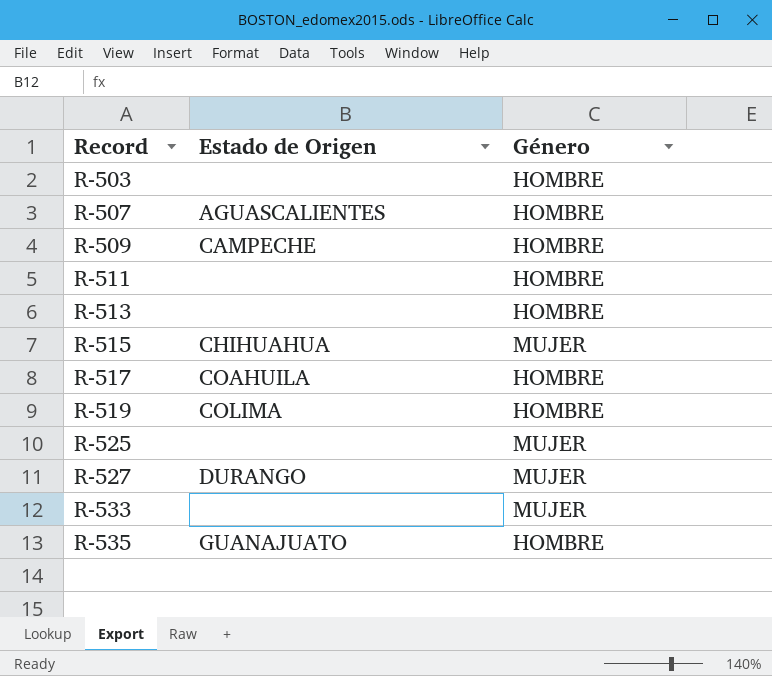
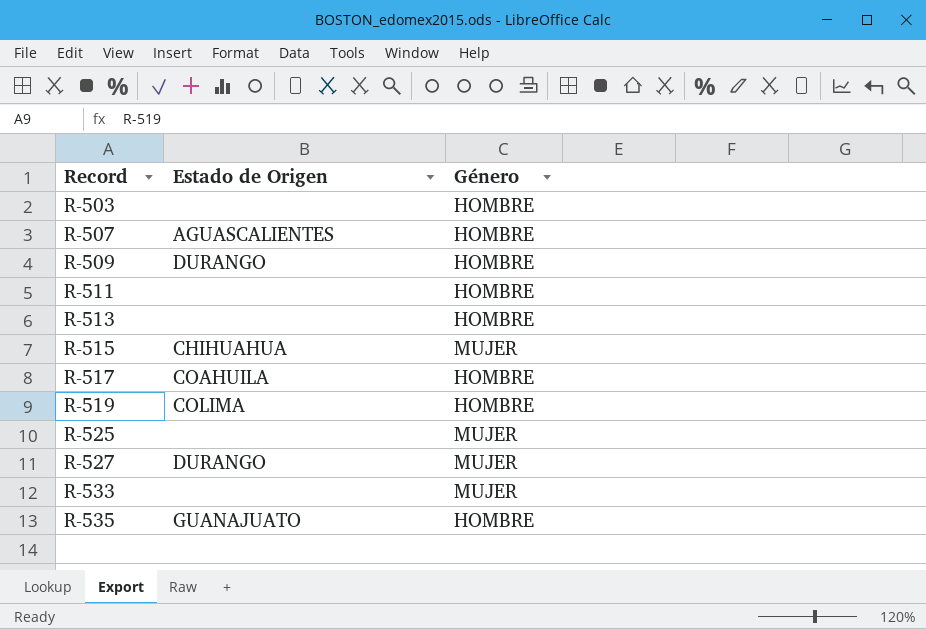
R-509 | Estado de Origen: CAMPECHE -> DURANGO

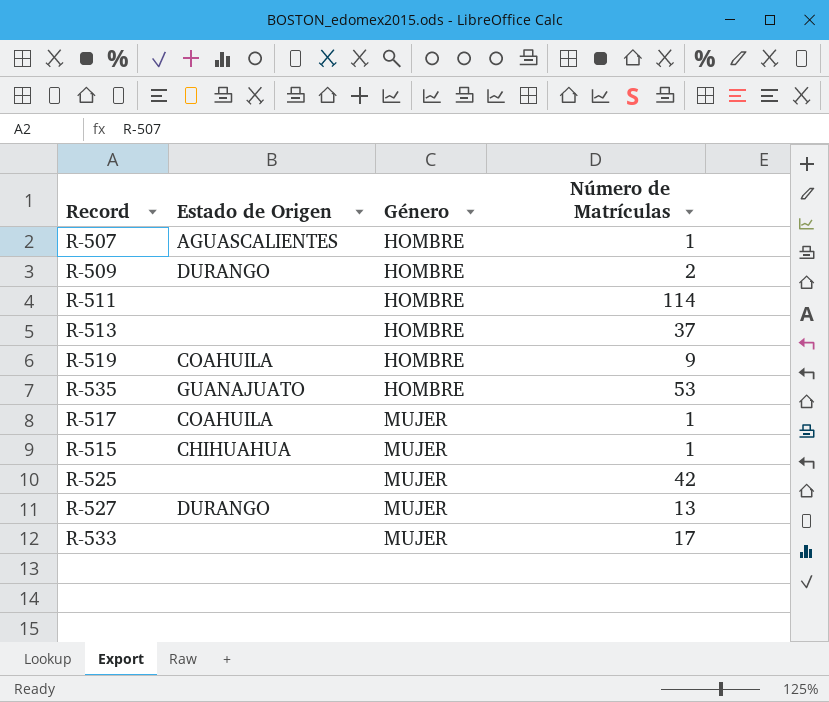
row order: Record ascending -> Género ascending
column Número de Matrículas | position: none -> 4
row R-503: none | HOMBRE -> none
R-519 | Estado de Origen: COLIMA -> COAHUILA
R-517 | Género: HOMBRE -> MUJER

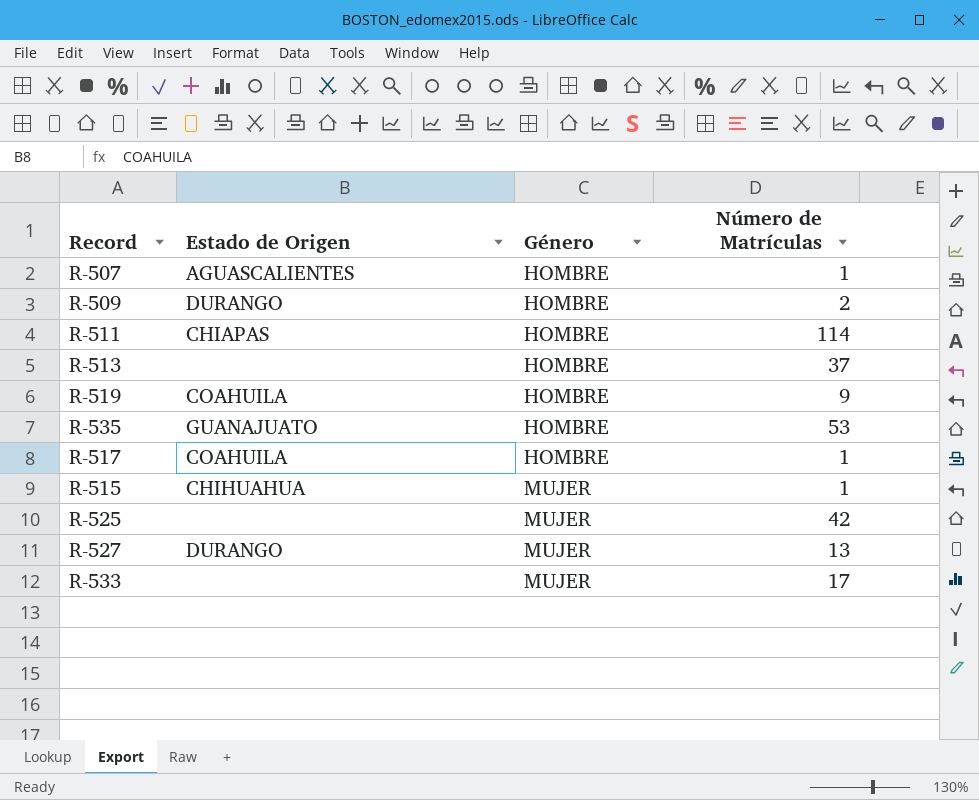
R-511 | Estado de Origen: none -> CHIAPAS
R-517 | Género: MUJER -> HOMBRE

